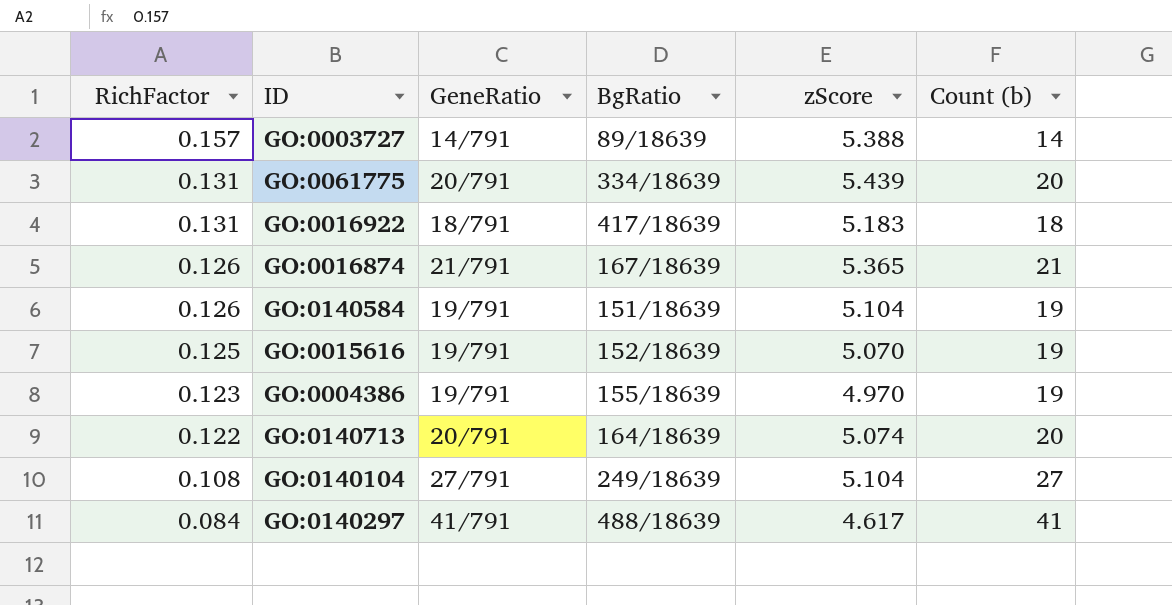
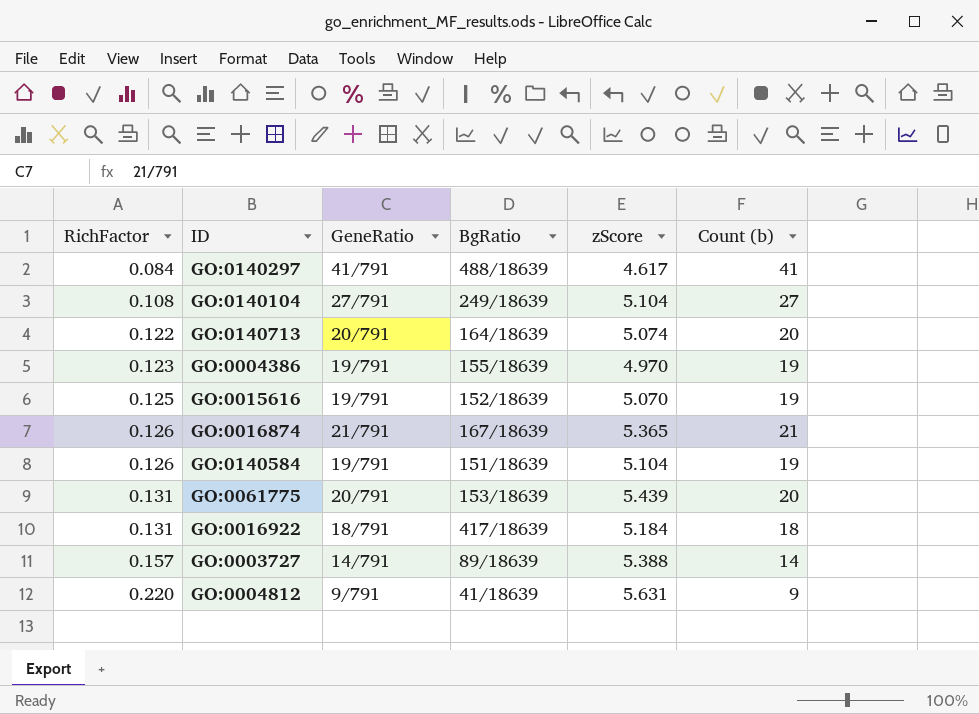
row order: RichFactor descending -> RichFactor ascending
GO:0061775 | BgRatio: 334/18639 -> 153/18639
GO:0016922 | zScore: 5.183 -> 5.184
row GO:0004812: none -> 0.220 | 9/791 | 41/18639 | 5.631 | 9

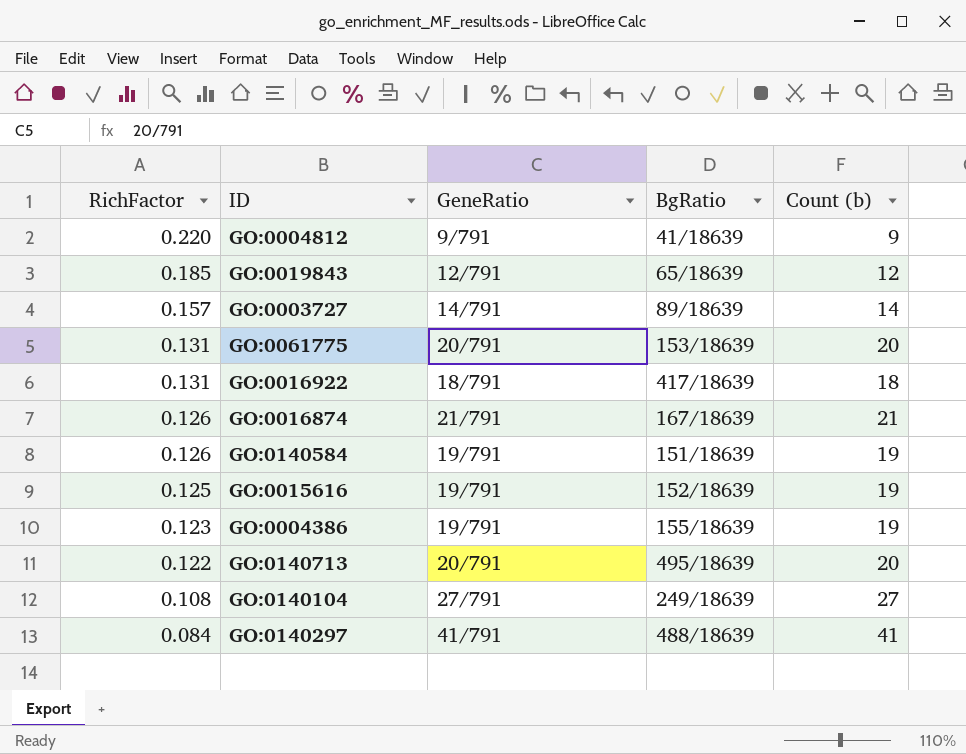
row order: RichFactor ascending -> RichFactor descending
column zScore | position: 5 -> none
row GO:0019843: none -> 0.185 | 12/791 | 65/18639 | 12
GO:0140713 | BgRatio: 164/18639 -> 495/18639

